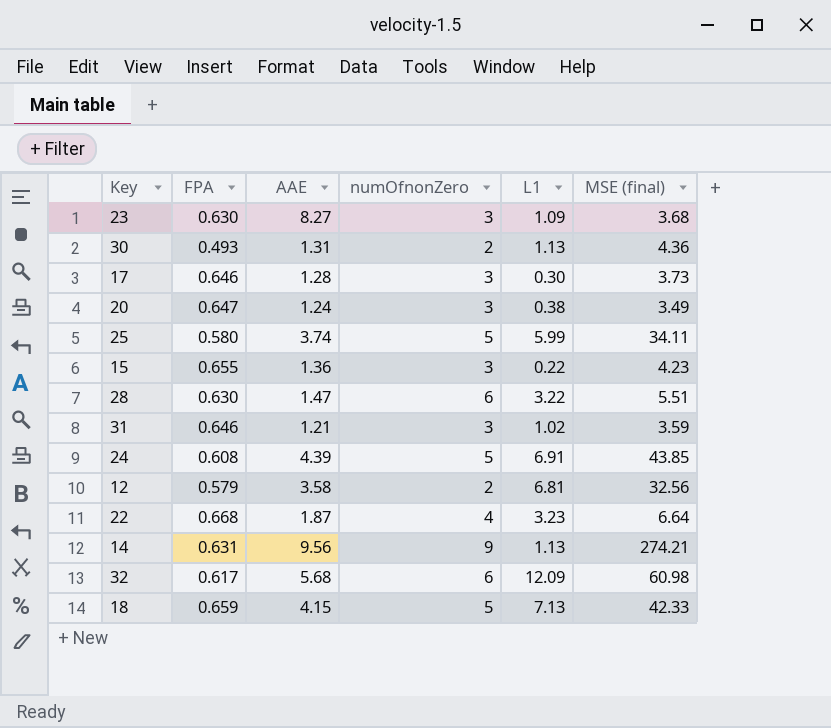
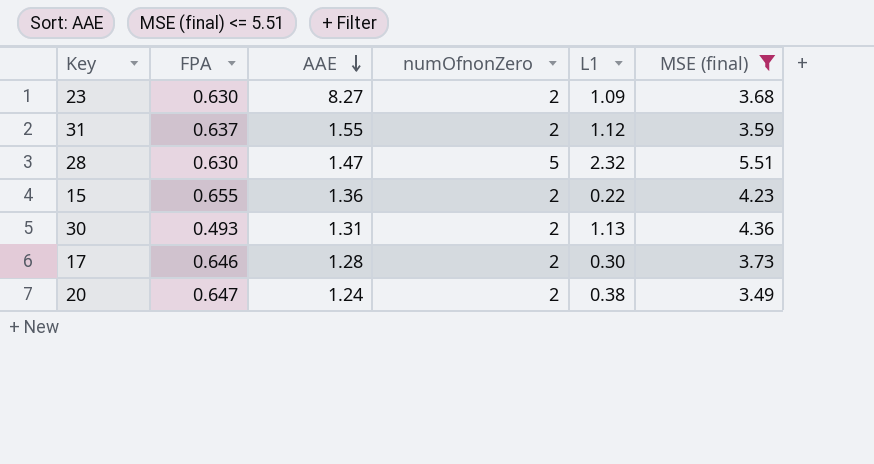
filter: none -> MSE (final) <= 5.51
row order: none -> AAE descending
23 | numOfnonZero: 3 -> 2
31 | FPA: 0.646 -> 0.637
31 | AAE: 1.21 -> 1.55
31 | numOfnonZero: 3 -> 2
31 | L1: 1.02 -> 1.12
28 | numOfnonZero: 6 -> 5
28 | L1: 3.22 -> 2.32
15 | numOfnonZero: 3 -> 2
17 | numOfnonZero: 3 -> 2
20 | numOfnonZero: 3 -> 2

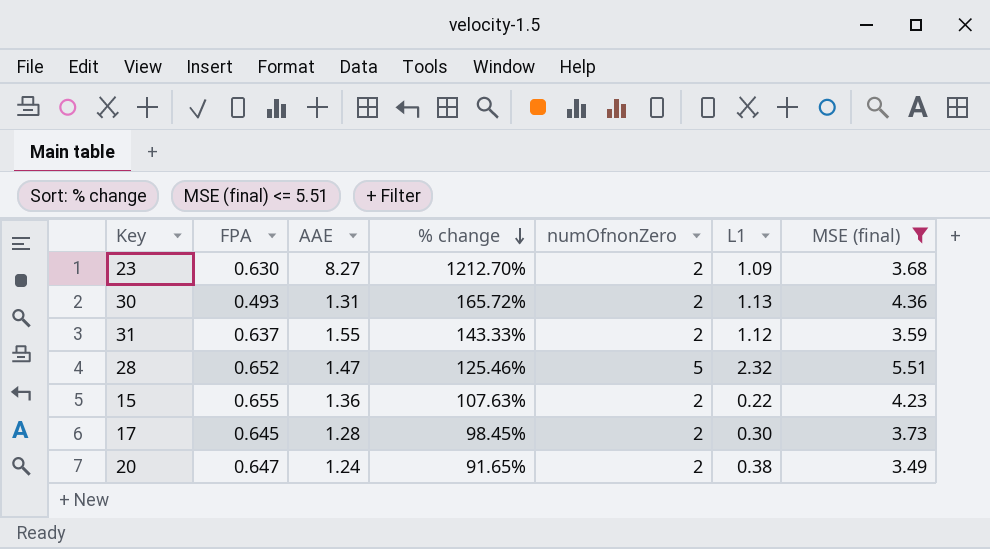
row order: AAE descending -> % change descending
column % change | formula: none -> ([AAE] - [FPA]) / [FPA]
28 | FPA: 0.630 -> 0.652
17 | FPA: 0.646 -> 0.645

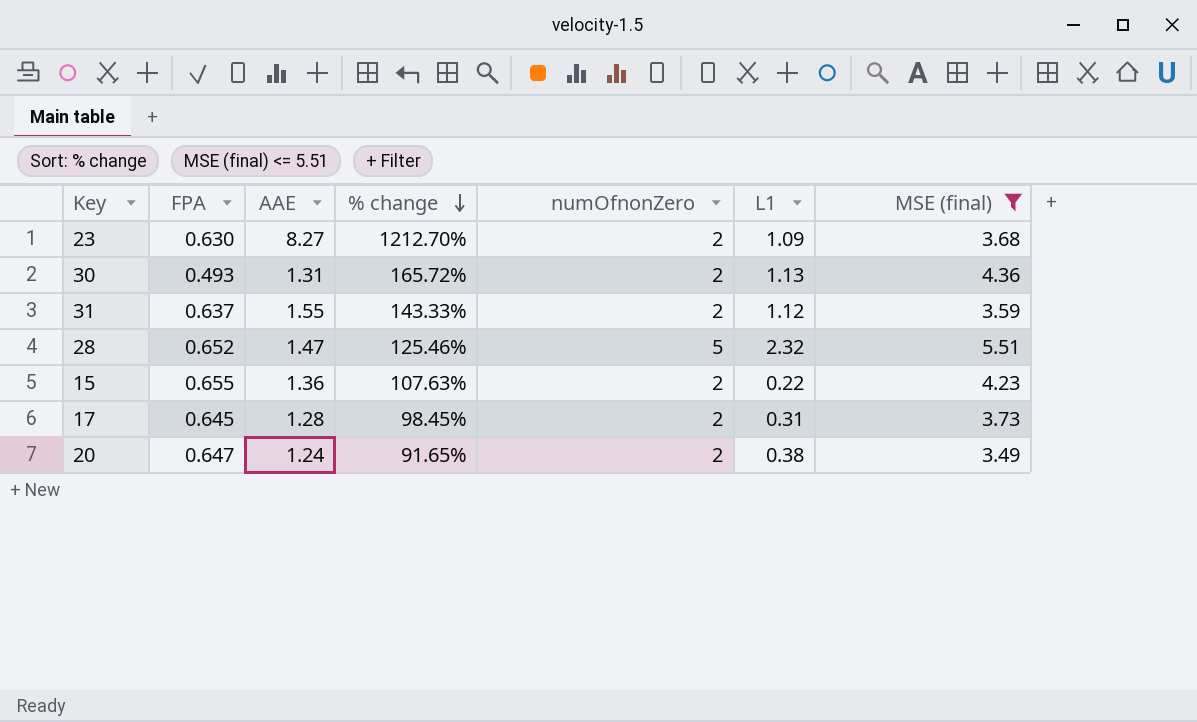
17 | L1: 0.30 -> 0.31

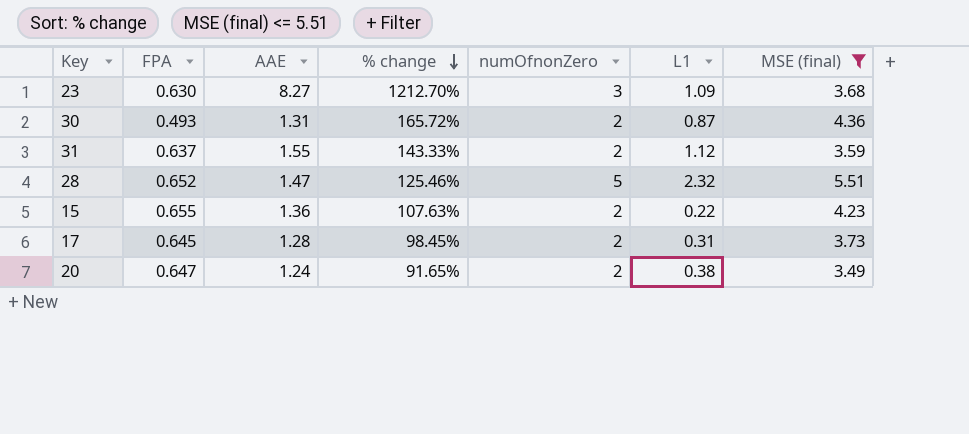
23 | numOfnonZero: 2 -> 3
30 | L1: 1.13 -> 0.87

